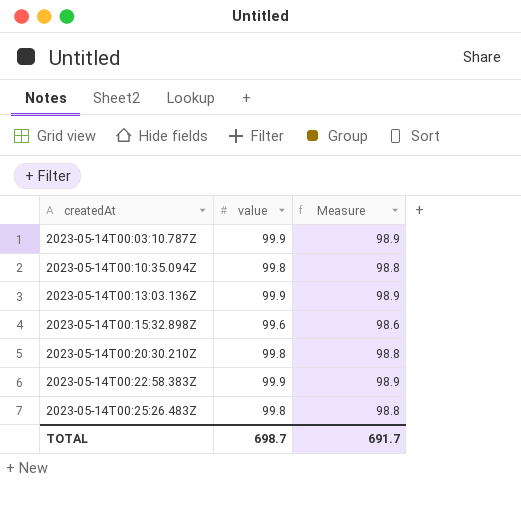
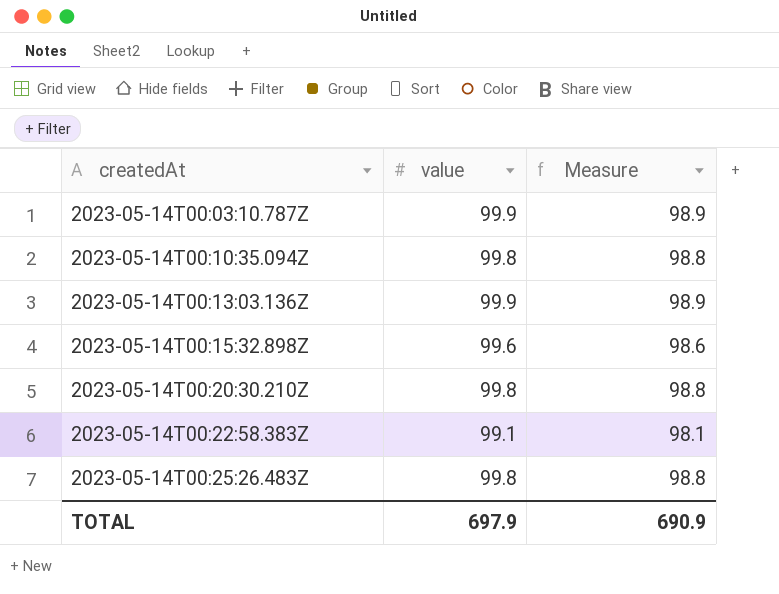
2023-05-14T00:22:58.383Z | value: 99.9 -> 99.1
2023-05-14T00:22:58.383Z | Measure: 98.9 -> 98.1
TOTAL | value: 698.7 -> 697.9
TOTAL | Measure: 691.7 -> 690.9

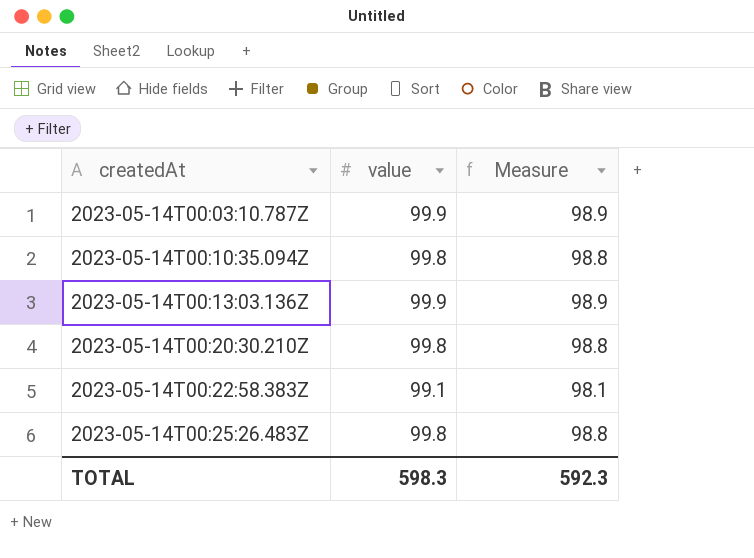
row 2023-05-14T00:15:32.898Z: 99.6 | 98.6 -> none
TOTAL | value: 697.9 -> 598.3
TOTAL | Measure: 690.9 -> 592.3

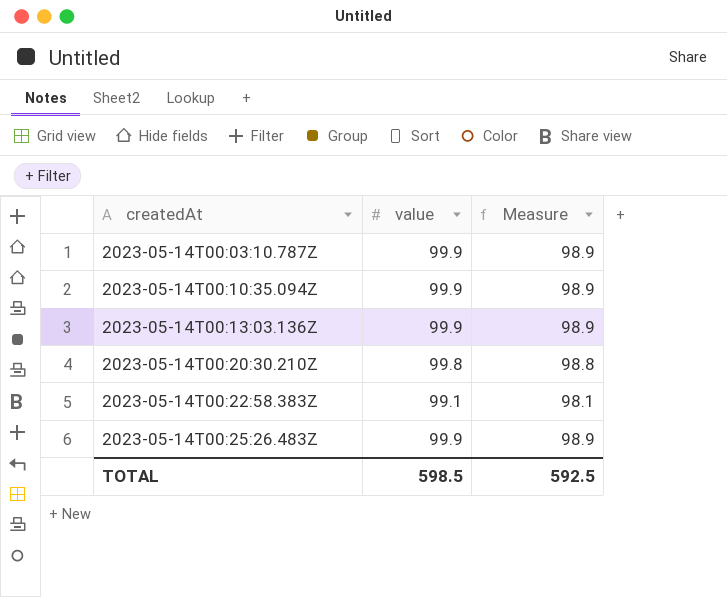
2023-05-14T00:10:35.094Z | value: 99.8 -> 99.9
2023-05-14T00:10:35.094Z | Measure: 98.8 -> 98.9
2023-05-14T00:25:26.483Z | value: 99.8 -> 99.9
2023-05-14T00:25:26.483Z | Measure: 98.8 -> 98.9
TOTAL | value: 598.3 -> 598.5
TOTAL | Measure: 592.3 -> 592.5

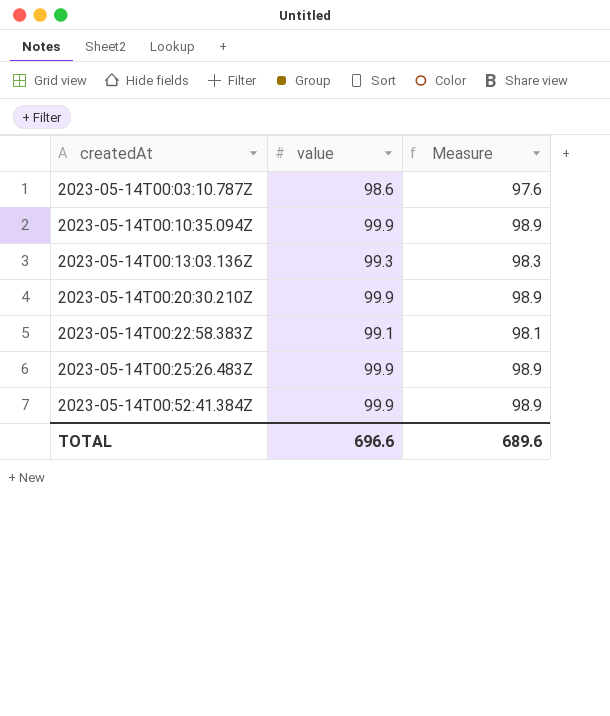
2023-05-14T00:03:10.787Z | value: 99.9 -> 98.6
2023-05-14T00:03:10.787Z | Measure: 98.9 -> 97.6
2023-05-14T00:13:03.136Z | value: 99.9 -> 99.3
2023-05-14T00:13:03.136Z | Measure: 98.9 -> 98.3
2023-05-14T00:20:30.210Z | value: 99.8 -> 99.9
2023-05-14T00:20:30.210Z | Measure: 98.8 -> 98.9
row 2023-05-14T00:52:41.384Z: none -> 99.9 | 98.9
TOTAL | value: 598.5 -> 696.6
TOTAL | Measure: 592.5 -> 689.6

